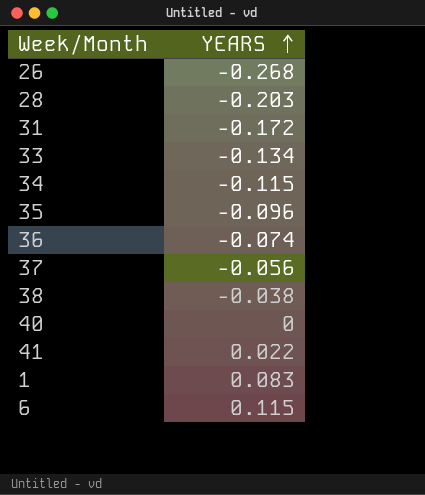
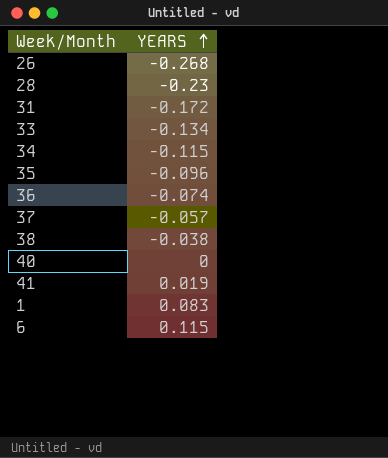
28 | YEARS: -0.203 -> -0.23
37 | YEARS: -0.056 -> -0.057
41 | YEARS: 0.022 -> 0.019

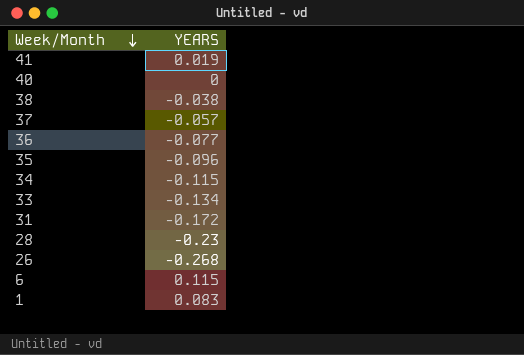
row order: YEARS ascending -> Week/Month descending
36 | YEARS: -0.074 -> -0.077

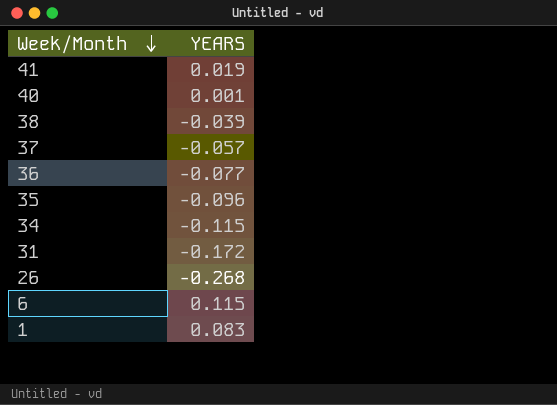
row 33: -0.134 -> none
row 28: -0.23 -> none
40 | YEARS: 0 -> 0.001
38 | YEARS: -0.038 -> -0.039

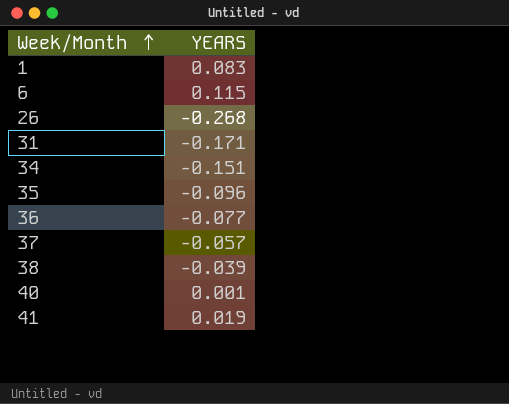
row order: Week/Month descending -> Week/Month ascending
31 | YEARS: -0.172 -> -0.171
34 | YEARS: -0.115 -> -0.151

